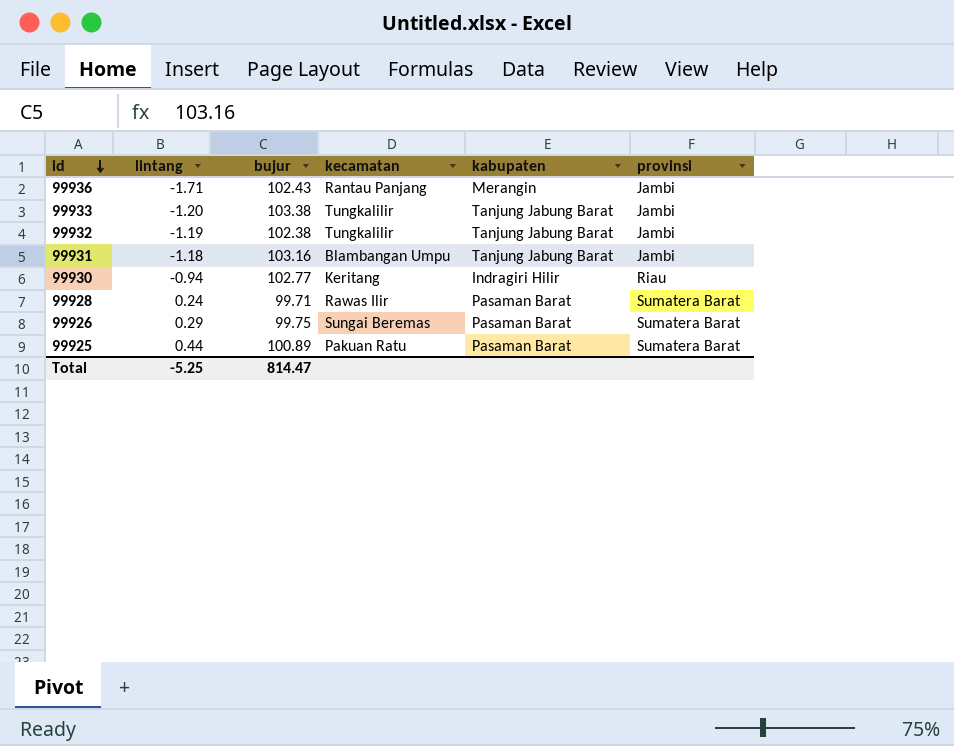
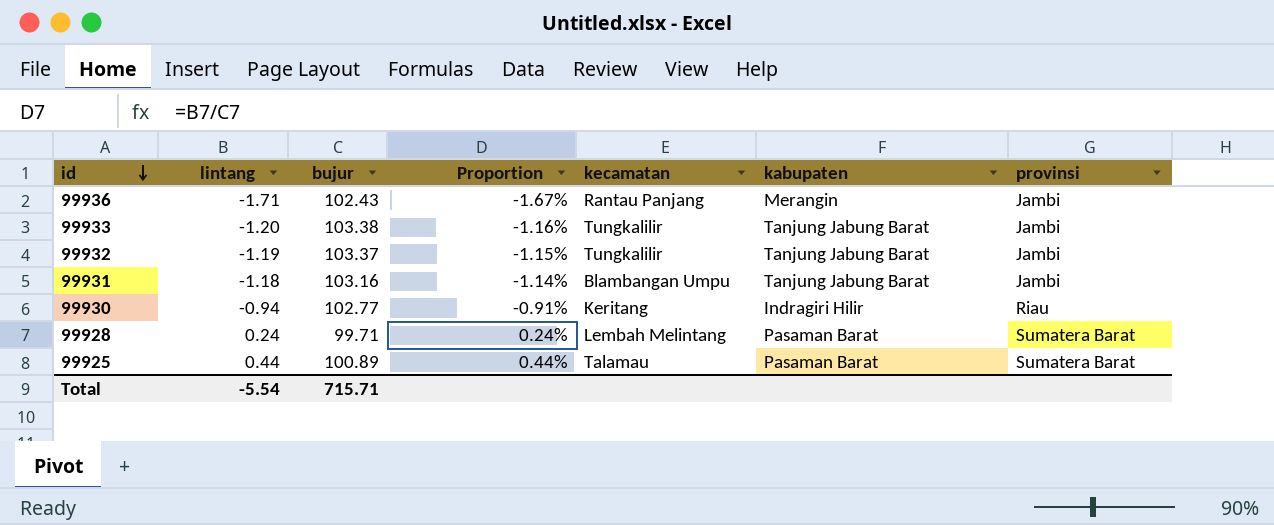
column Proportion | formula: none -> [lintang] / [bujur]
row 99926: 0.29 | 99.75 | Sungai Beremas | Pasaman Barat | Sumatera Barat -> none
99932 | bujur: 102.38 -> 103.37
99928 | kecamatan: Rawas Ilir -> Lembah Melintang
99925 | kecamatan: Pakuan Ratu -> Talamau
Total | lintang: -5.25 -> -5.54
Total | bujur: 814.47 -> 715.71

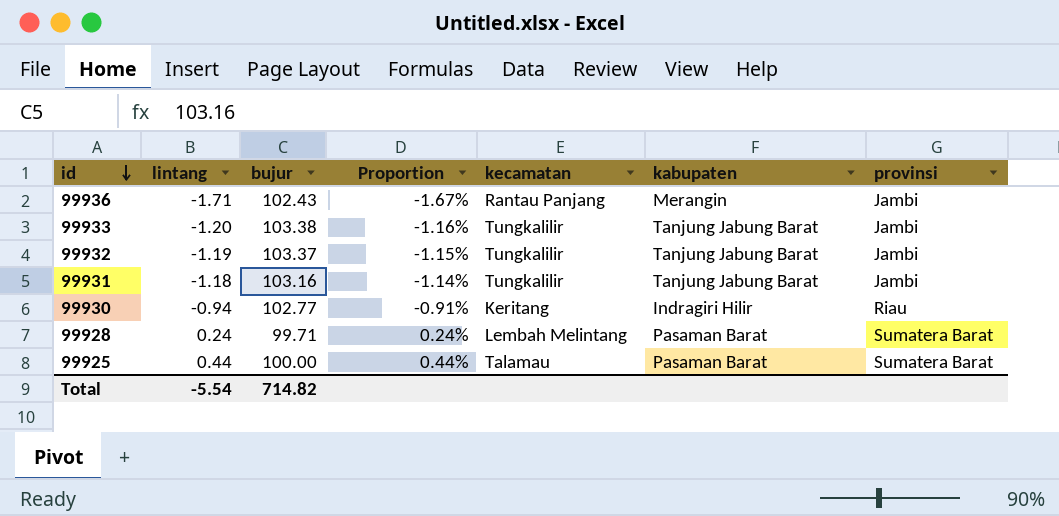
99931 | kecamatan: Blambangan Umpu -> Tungkalilir
99925 | bujur: 100.89 -> 100.00
Total | bujur: 715.71 -> 714.82

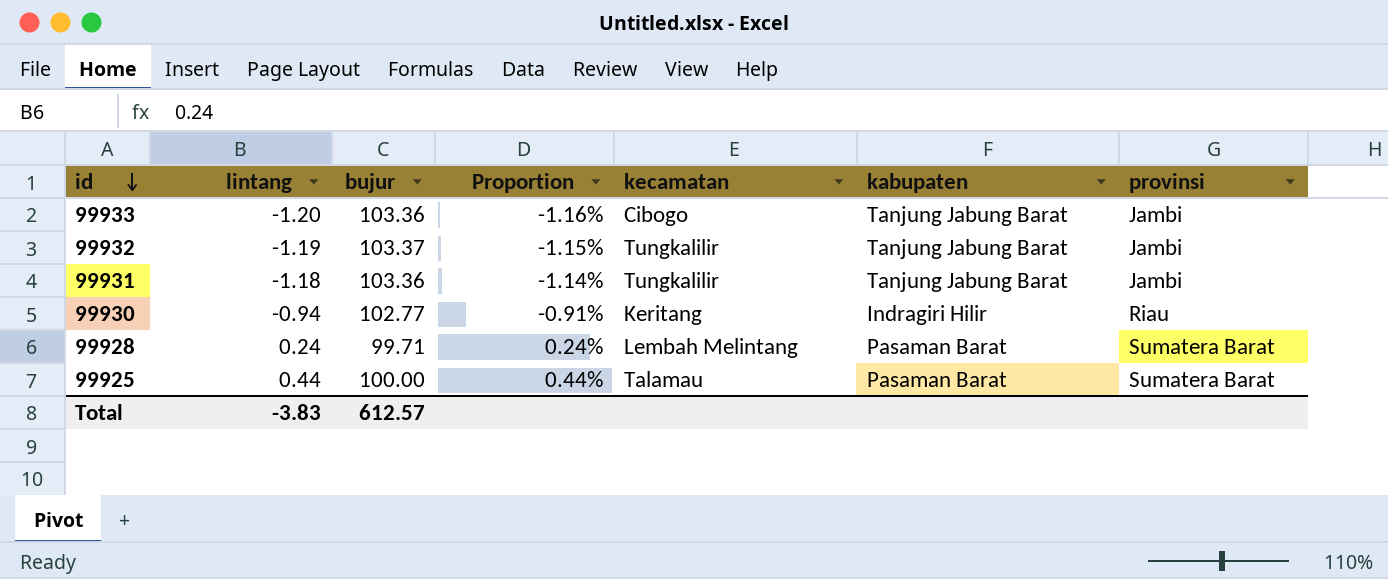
row 99936: -1.71 | 102.43 | -1.67% | Rantau Panjang | Merangin | Jambi -> none
99933 | bujur: 103.38 -> 103.36
99933 | kecamatan: Tungkalilir -> Cibogo
99931 | bujur: 103.16 -> 103.36
Total | lintang: -5.54 -> -3.83
Total | bujur: 714.82 -> 612.57

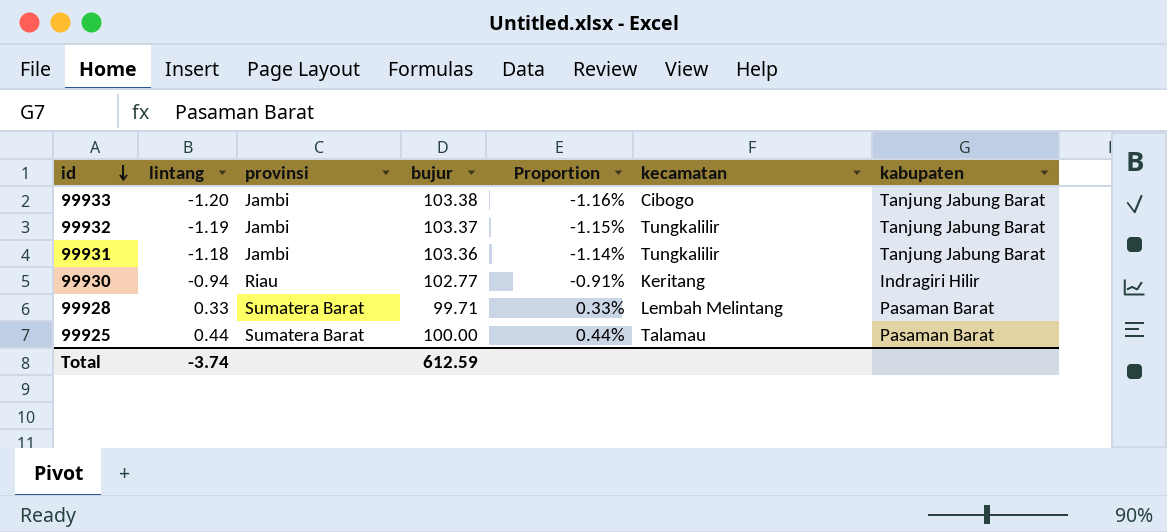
column provinsi | position: 7 -> 3
99933 | bujur: 103.36 -> 103.38
99928 | lintang: 0.24 -> 0.33
99928 | Proportion: 0.24% -> 0.33%
Total | lintang: -3.83 -> -3.74
Total | bujur: 612.57 -> 612.59

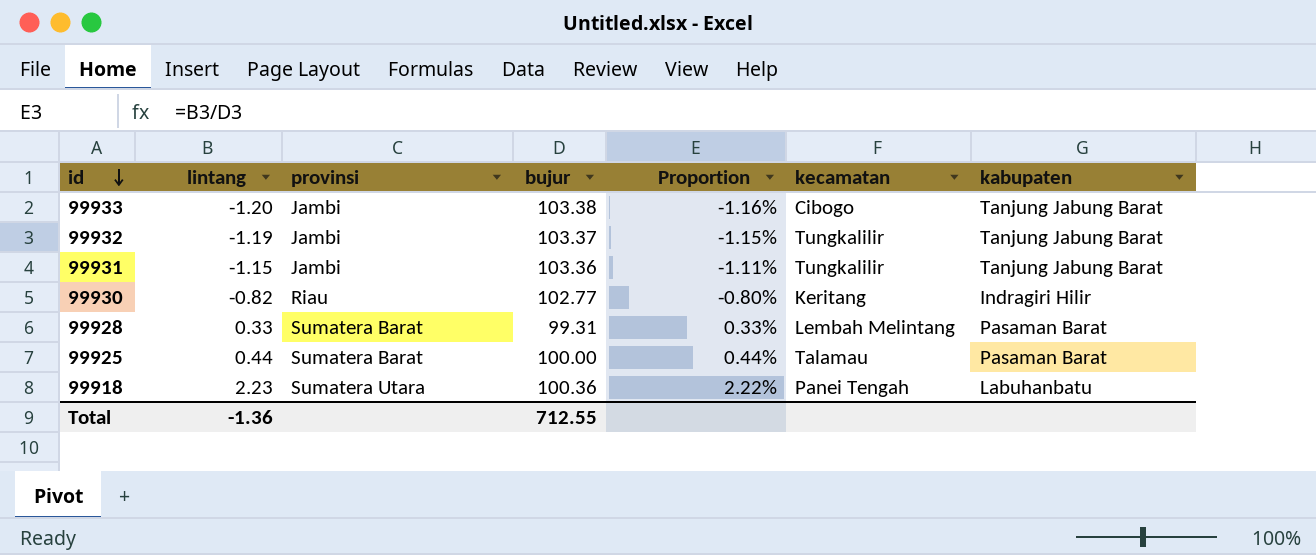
99931 | lintang: -1.18 -> -1.15
99931 | Proportion: -1.14% -> -1.11%
99930 | lintang: -0.94 -> -0.82
99930 | Proportion: -0.91% -> -0.80%
99928 | bujur: 99.71 -> 99.31
row 99918: none -> 2.23 | Sumatera Utara | 100.36 | 2.22% | Panei Tengah | Labuhanbatu
Total | lintang: -3.74 -> -1.36
Total | bujur: 612.59 -> 712.55

